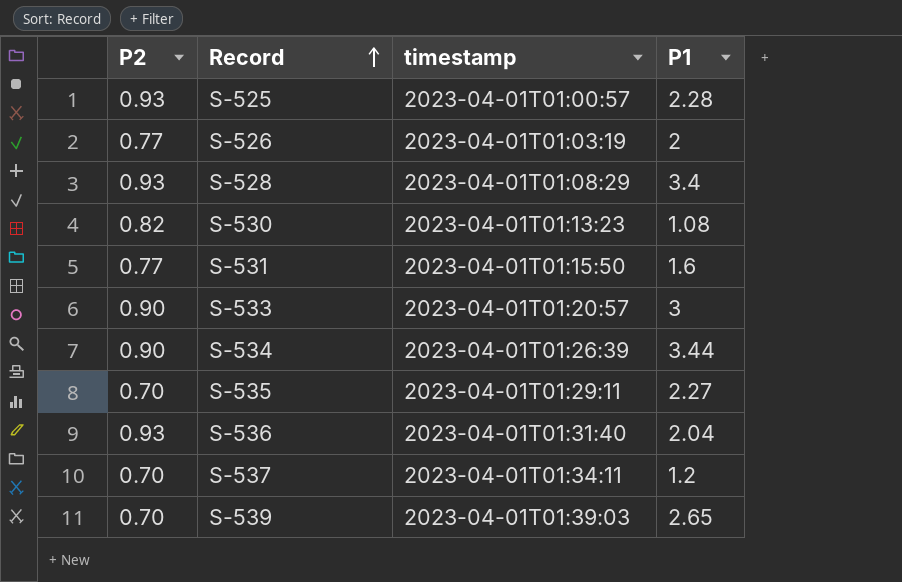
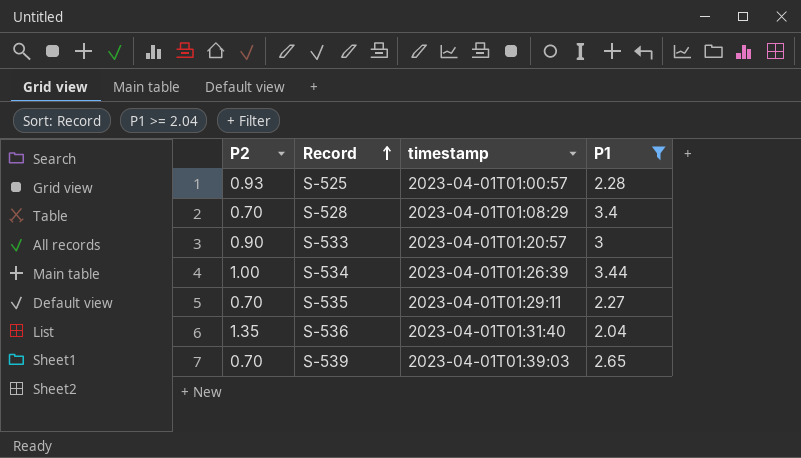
filter: none -> P1 >= 2.04
S-528 | P2: 0.93 -> 0.70
S-534 | P2: 0.90 -> 1.00
S-536 | P2: 0.93 -> 1.35

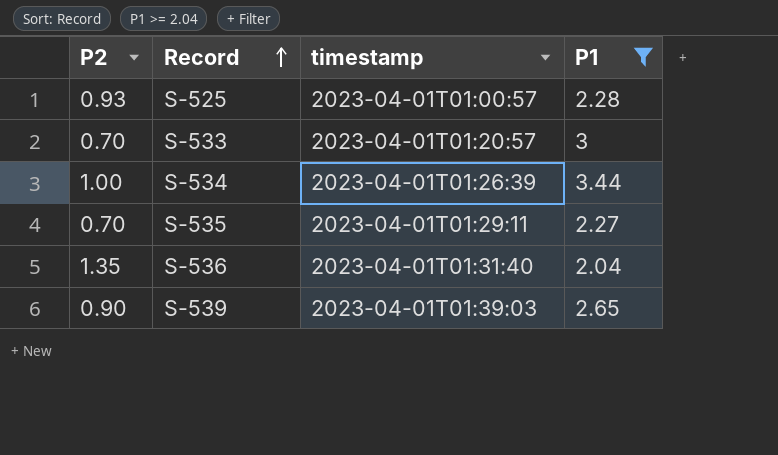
row S-528: 0.70 | 2023-04-01T01:08:29 | 3.4 -> none
S-533 | P2: 0.90 -> 0.70
S-539 | P2: 0.70 -> 0.90

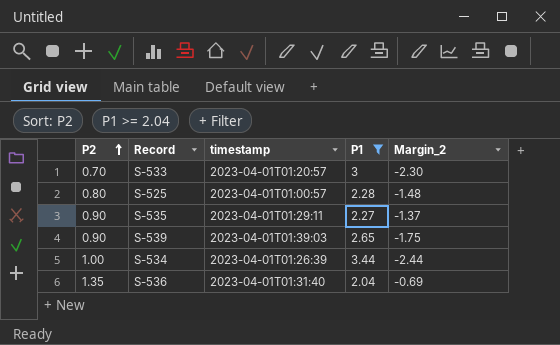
row order: Record ascending -> P2 ascending
column Margin_2 | formula: none -> [P2] - [P1]
S-525 | P2: 0.93 -> 0.80
S-535 | P2: 0.70 -> 0.90

